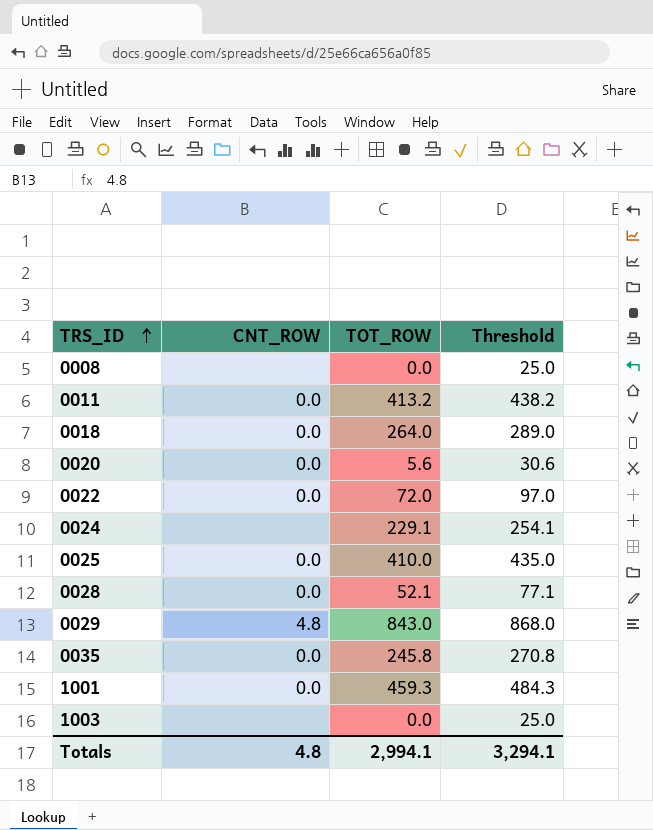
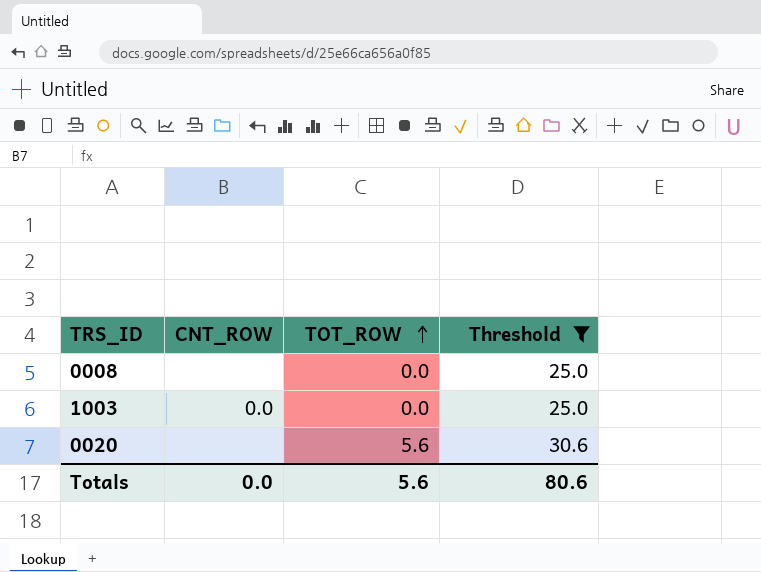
filter: none -> Threshold <= 30.6
row order: TRS_ID ascending -> TOT_ROW ascending
1003 | CNT_ROW: none -> 0.0
0020 | CNT_ROW: 0.0 -> none
Totals | CNT_ROW: 4.8 -> 0.0
Totals | TOT_ROW: 2,994.1 -> 5.6
Totals | Threshold: 3,294.1 -> 80.6

